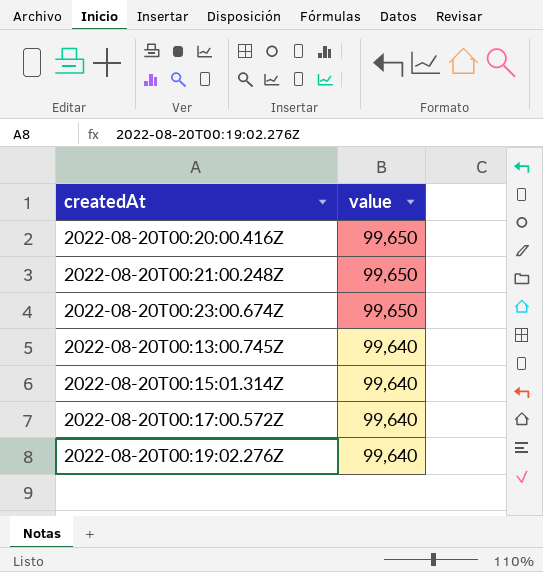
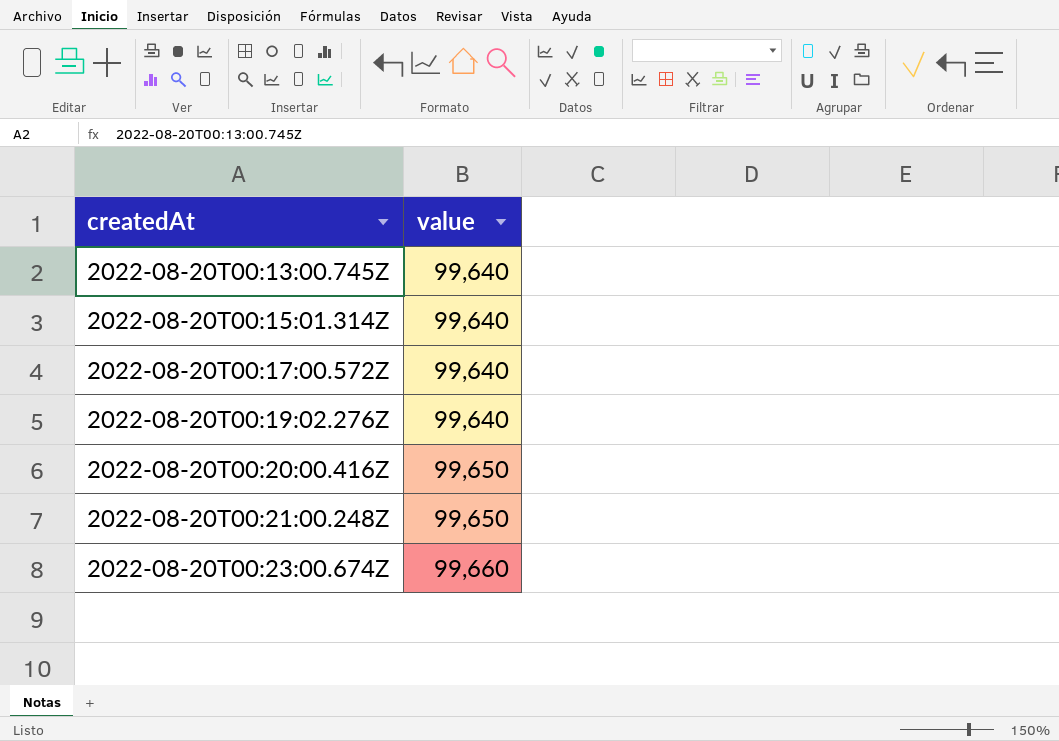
row order: value descending -> createdAt ascending
2022-08-20T00:23:00.674Z | value: 99,650 -> 99,660

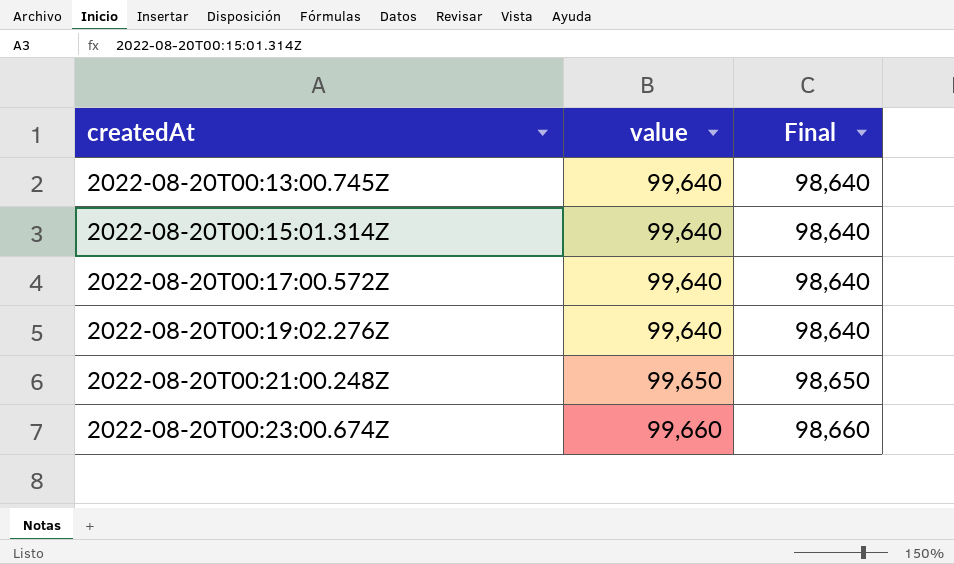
column Final | formula: none -> [value] - 1000
row 2022-08-20T00:20:00.416Z: 99,650 -> none

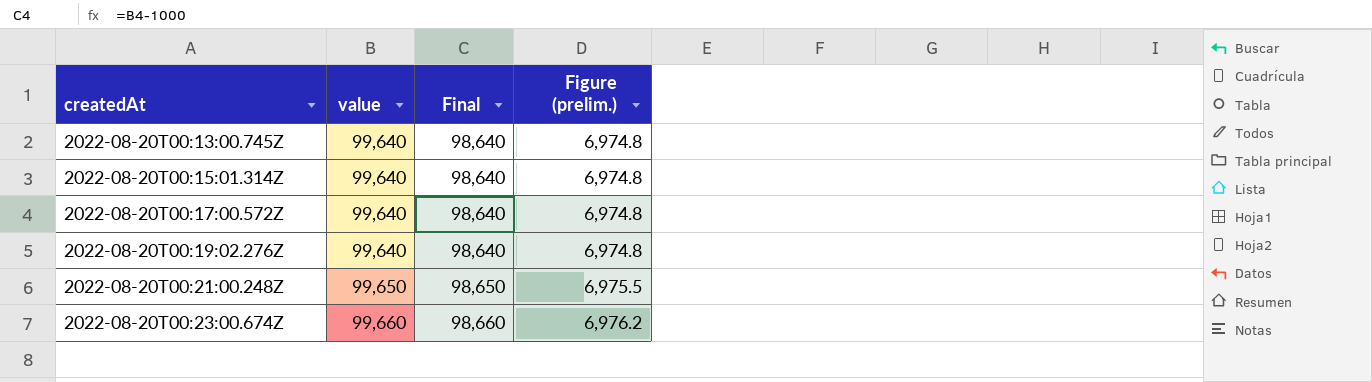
column Figure (prelim.) | formula: none -> [value] * 0.07

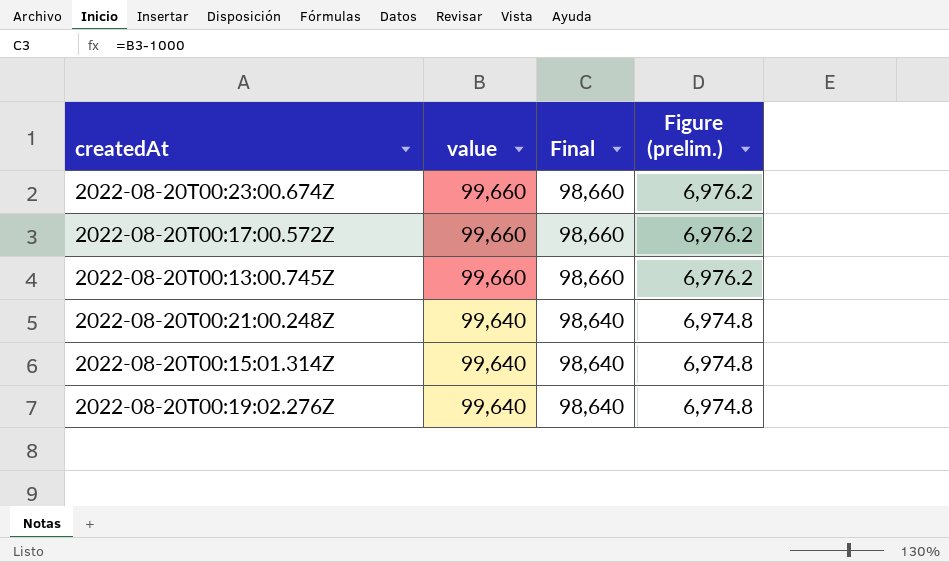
row order: createdAt ascending -> value descending
2022-08-20T00:17:00.572Z | value: 99,640 -> 99,660
2022-08-20T00:17:00.572Z | Final: 98,640 -> 98,660
2022-08-20T00:17:00.572Z | Figure (prelim.): 6,974.8 -> 6,976.2
2022-08-20T00:13:00.745Z | value: 99,640 -> 99,660
2022-08-20T00:13:00.745Z | Final: 98,640 -> 98,660
2022-08-20T00:13:00.745Z | Figure (prelim.): 6,974.8 -> 6,976.2
2022-08-20T00:21:00.248Z | value: 99,650 -> 99,640
2022-08-20T00:21:00.248Z | Final: 98,650 -> 98,640
2022-08-20T00:21:00.248Z | Figure (prelim.): 6,975.5 -> 6,974.8

